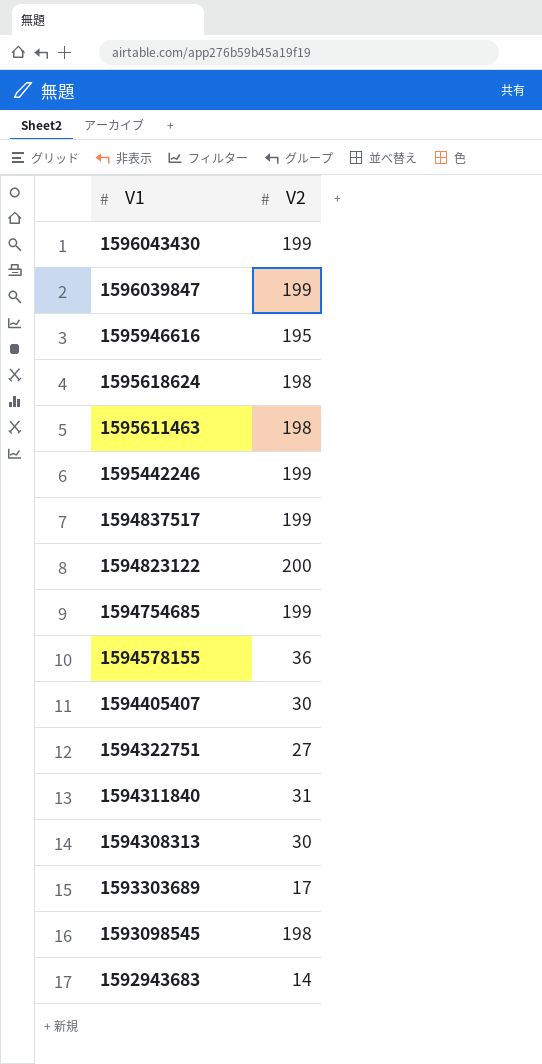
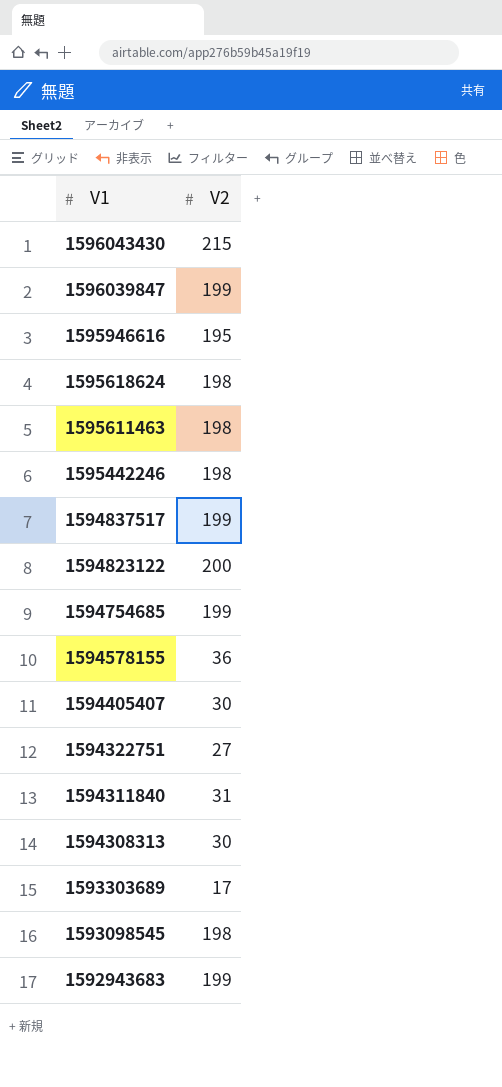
1596043430 | V2: 199 -> 215
1595442246 | V2: 199 -> 198
1592943683 | V2: 14 -> 199

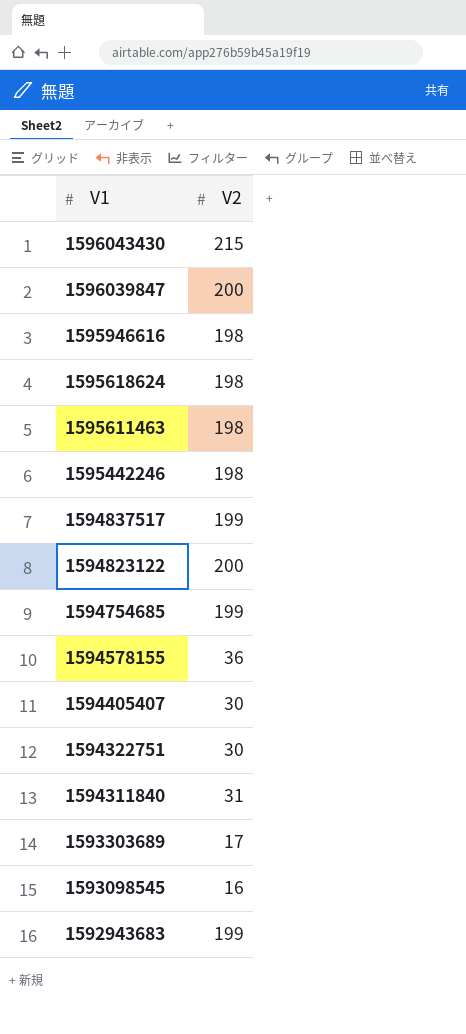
row 1594308313: 30 -> none
1596039847 | V2: 199 -> 200
1595946616 | V2: 195 -> 198
1594322751 | V2: 27 -> 30
1593098545 | V2: 198 -> 16

